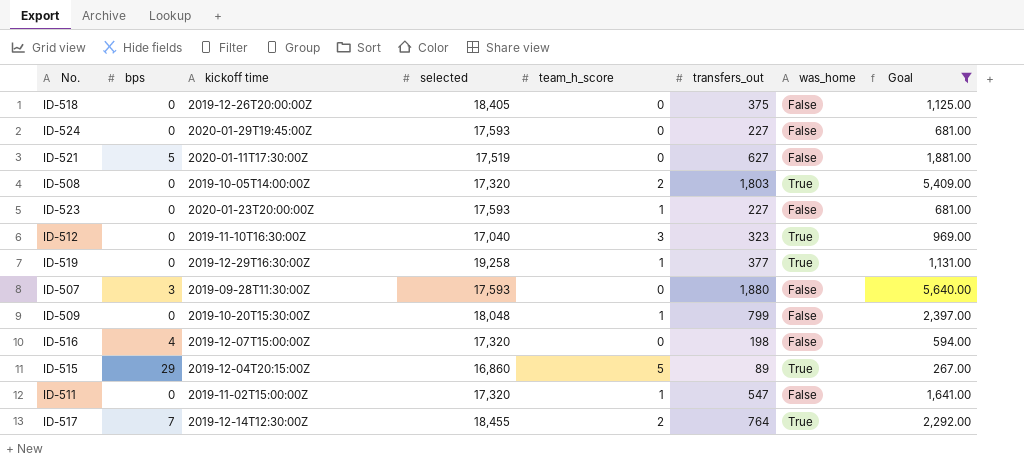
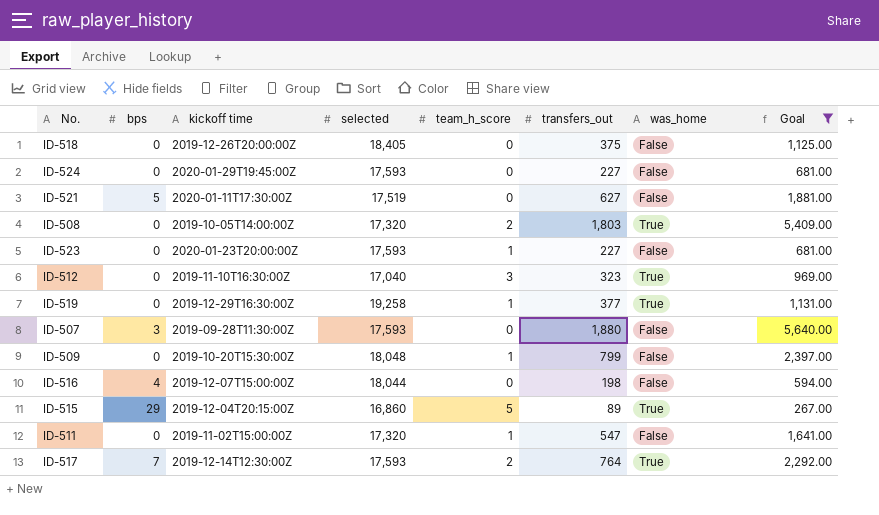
ID-516 | selected: 17,320 -> 18,044
ID-517 | selected: 18,455 -> 17,593

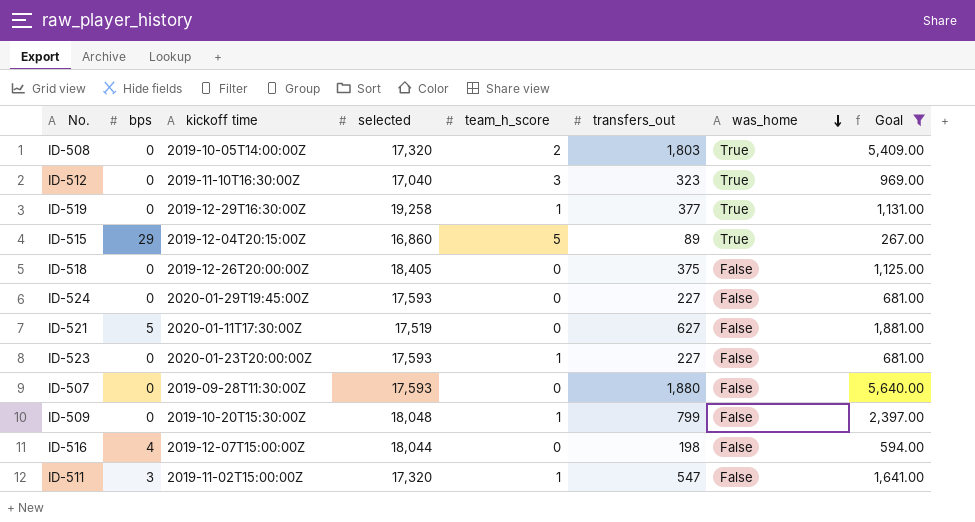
row order: none -> was_home descending
row ID-517: 7 | 2019-12-14T12:30:00Z | 17,593 | 2 | 764 | True | 2,292.00 -> none
ID-507 | bps: 3 -> 0
ID-511 | bps: 0 -> 3

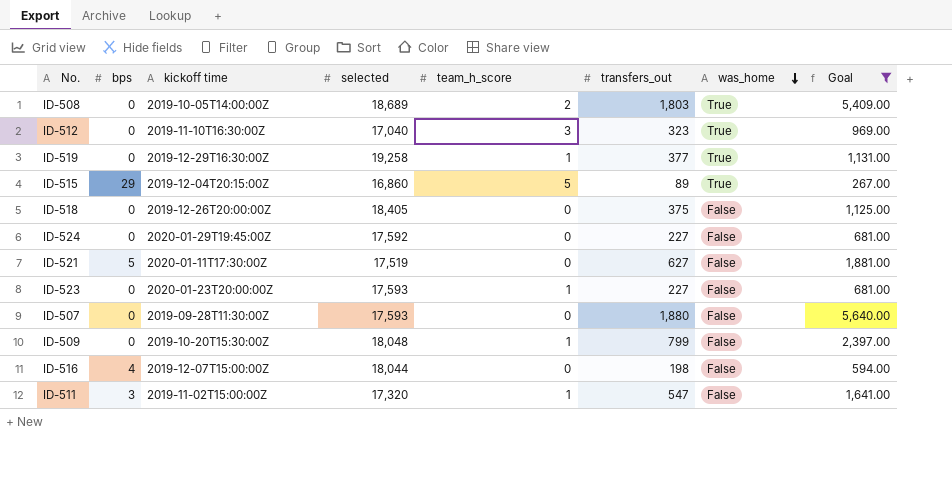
ID-508 | selected: 17,320 -> 18,689
ID-524 | selected: 17,593 -> 17,592

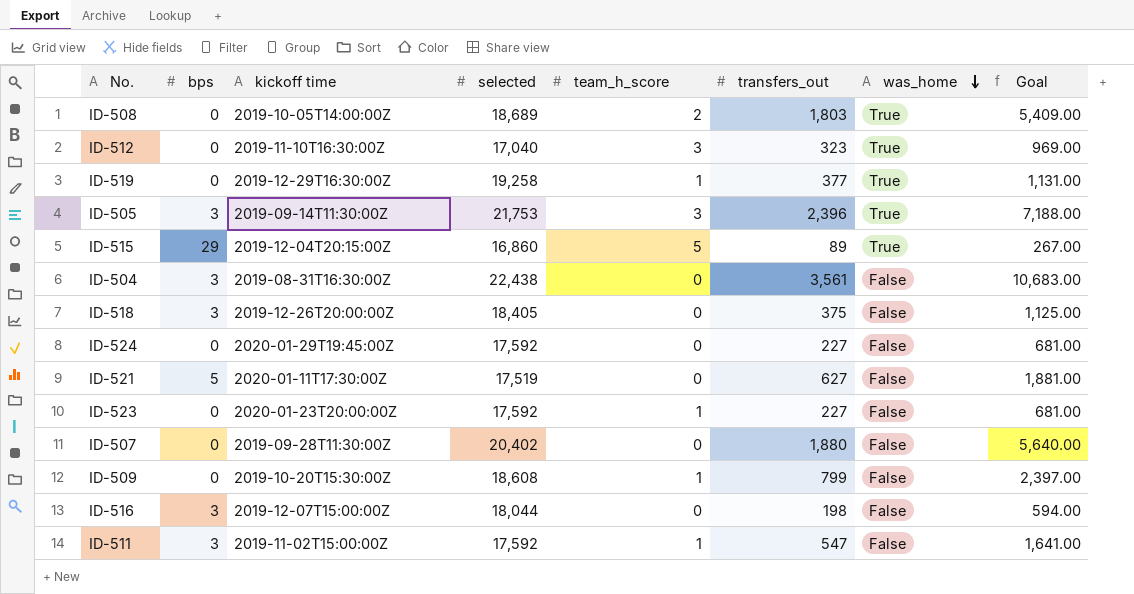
filter: Goal <= 5,640.00 -> none
ID-518 | bps: 0 -> 3
ID-523 | selected: 17,593 -> 17,592
ID-507 | selected: 17,593 -> 20,402
ID-509 | selected: 18,048 -> 18,608
ID-516 | bps: 4 -> 3
ID-511 | selected: 17,320 -> 17,592

